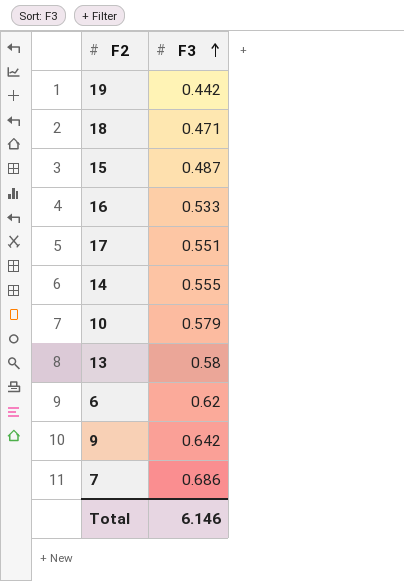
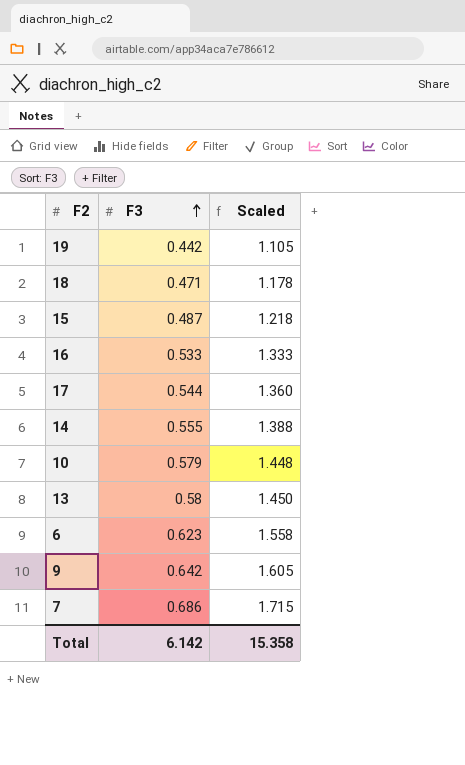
column Scaled | formula: none -> [F3] * 2.5
17 | F3: 0.551 -> 0.544
6 | F3: 0.62 -> 0.623
Total | F3: 6.146 -> 6.142

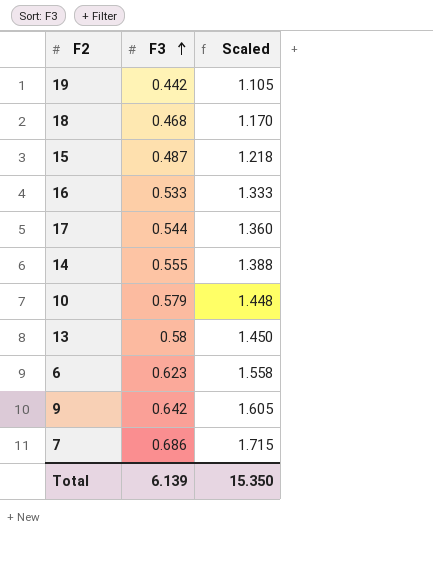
18 | F3: 0.471 -> 0.468
18 | Scaled: 1.178 -> 1.170
Total | F3: 6.142 -> 6.139
Total | Scaled: 15.358 -> 15.350

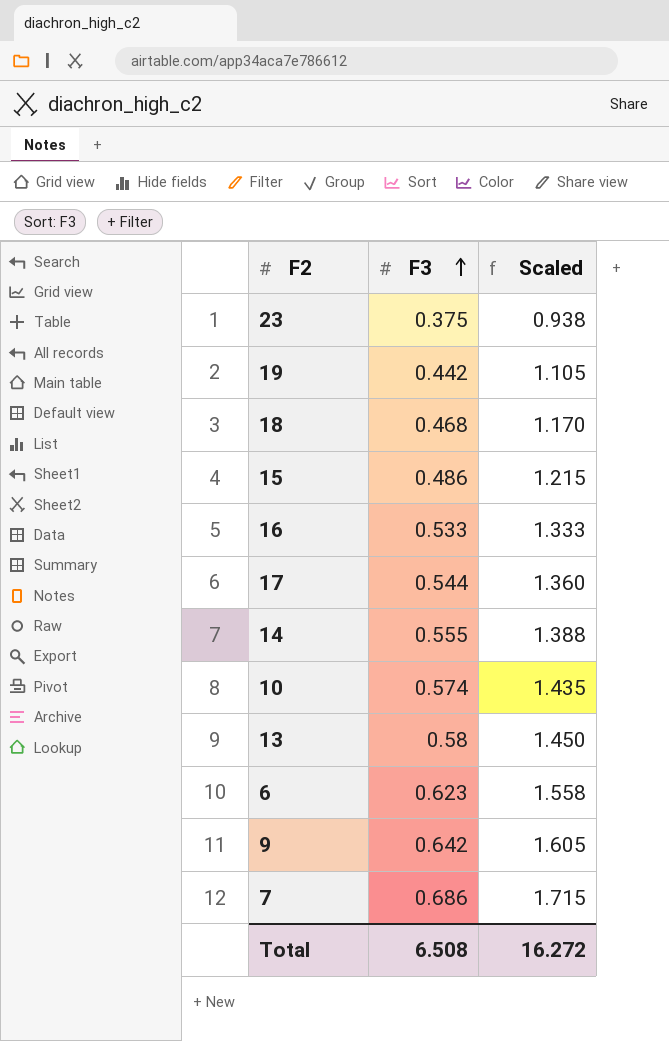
row 23: none -> 0.375 | 0.938
15 | F3: 0.487 -> 0.486
15 | Scaled: 1.218 -> 1.215
10 | F3: 0.579 -> 0.574
10 | Scaled: 1.448 -> 1.435
Total | F3: 6.139 -> 6.508
Total | Scaled: 15.350 -> 16.272

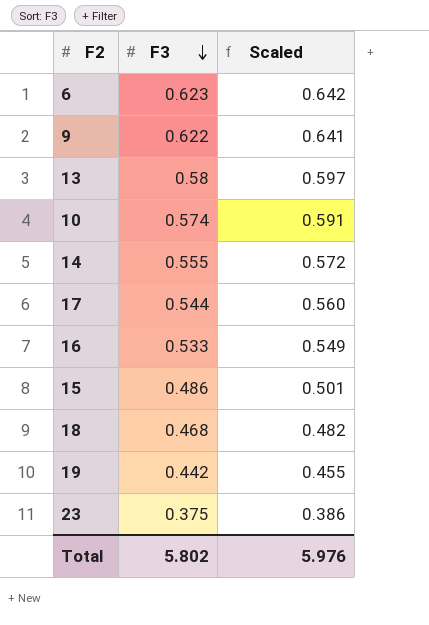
row order: F3 ascending -> F3 descending
column Scaled | formula: [F3] * 2.5 -> [F3] * 1.03
row 7: 0.686 | 1.715 -> none
9 | F3: 0.642 -> 0.622
Total | F3: 6.508 -> 5.802
Total | Scaled: 16.272 -> 5.976

